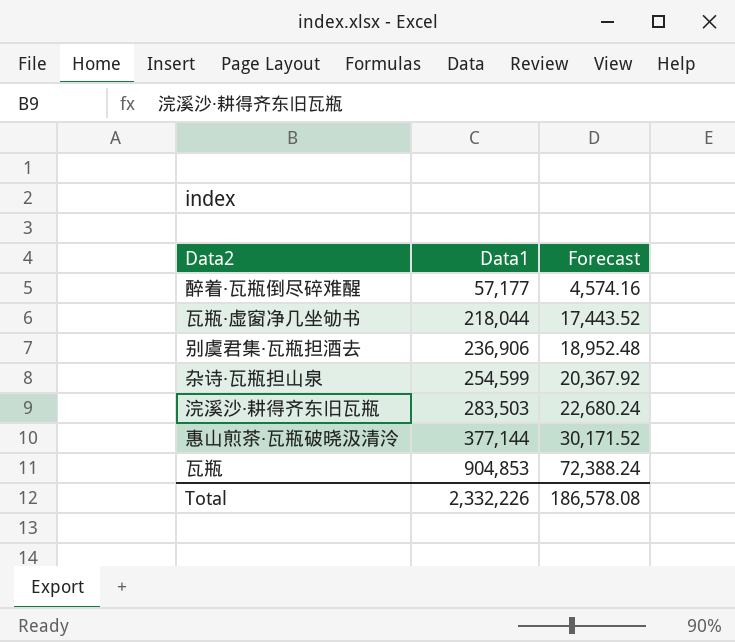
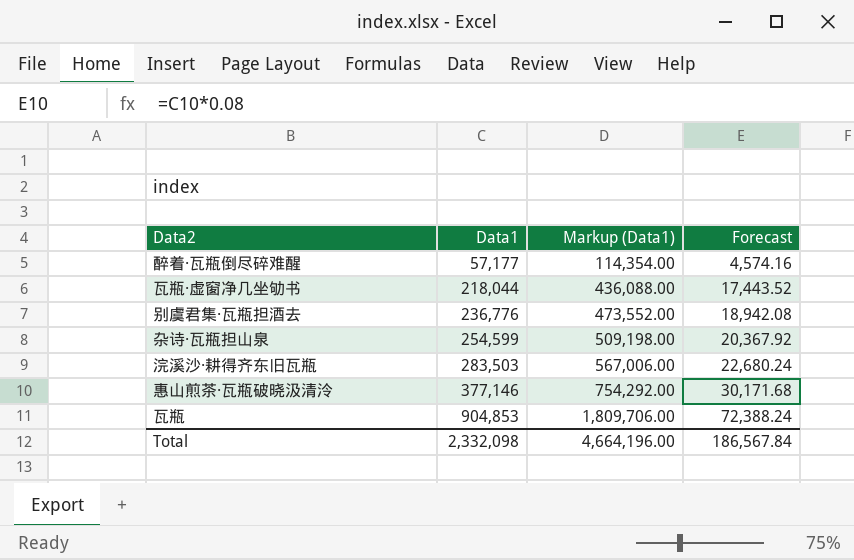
column Markup (Data1) | formula: none -> [Data1] * 2
别虞君集·瓦瓶担酒去 | Data1: 236,906 -> 236,776
别虞君集·瓦瓶担酒去 | Forecast: 18,952.48 -> 18,942.08
惠山煎茶·瓦瓶破晓汲清泠 | Data1: 377,144 -> 377,146
惠山煎茶·瓦瓶破晓汲清泠 | Forecast: 30,171.52 -> 30,171.68
Total | Data1: 2,332,226 -> 2,332,098
Total | Forecast: 186,578.08 -> 186,567.84

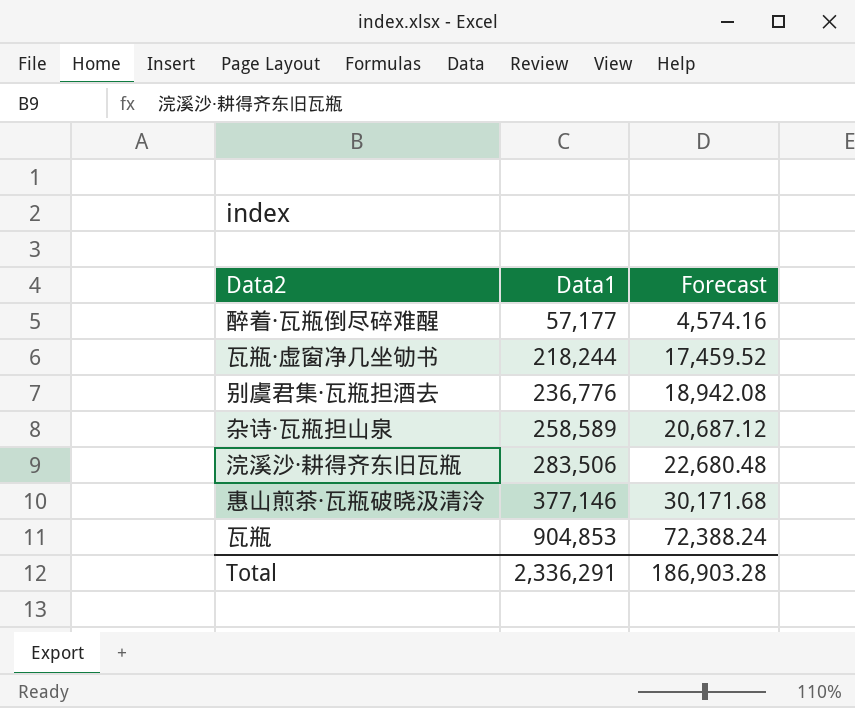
column Markup (Data1) | formula: [Data1] * 2 -> none
瓦瓶·虚窗净几坐劬书 | Data1: 218,044 -> 218,244
瓦瓶·虚窗净几坐劬书 | Forecast: 17,443.52 -> 17,459.52
杂诗·瓦瓶担山泉 | Data1: 254,599 -> 258,589
杂诗·瓦瓶担山泉 | Forecast: 20,367.92 -> 20,687.12
浣溪沙·耕得齐东旧瓦瓶 | Data1: 283,503 -> 283,506
浣溪沙·耕得齐东旧瓦瓶 | Forecast: 22,680.24 -> 22,680.48
Total | Data1: 2,332,098 -> 2,336,291
Total | Forecast: 186,567.84 -> 186,903.28

